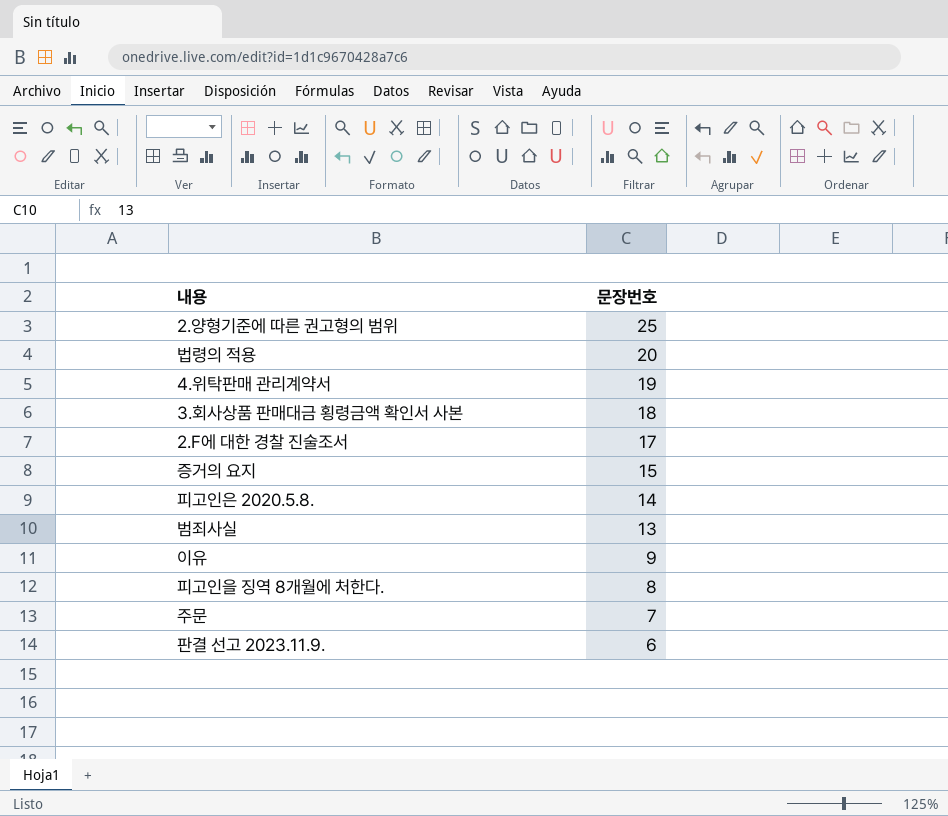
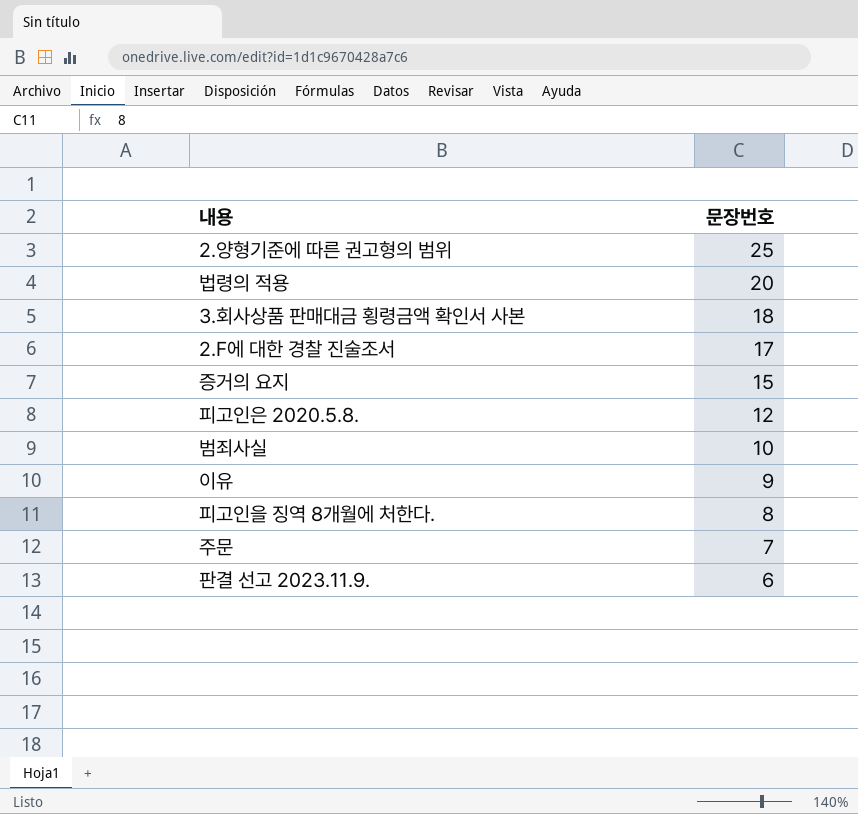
row 4.위탁판매 관리계약서: 19 -> none
피고인은 2020.5.8. | 문장번호: 14 -> 12
범죄사실 | 문장번호: 13 -> 10

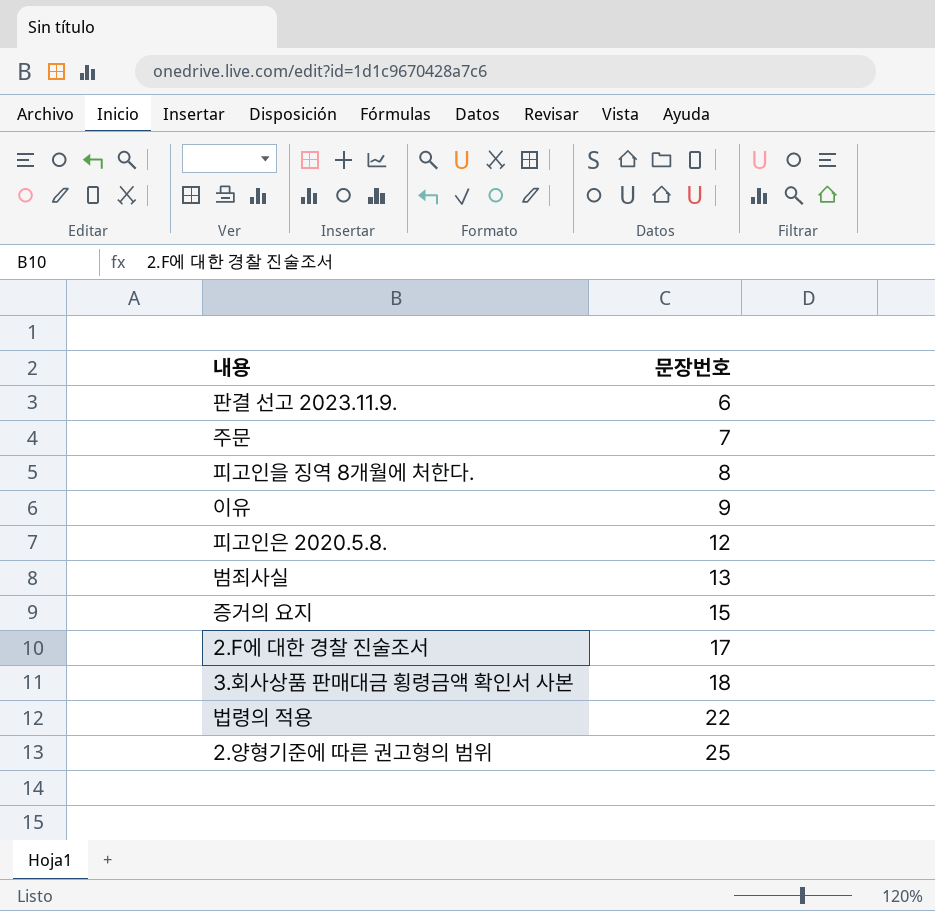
row order: 문장번호 descending -> 문장번호 ascending
범죄사실 | 문장번호: 10 -> 13
법령의 적용 | 문장번호: 20 -> 22

